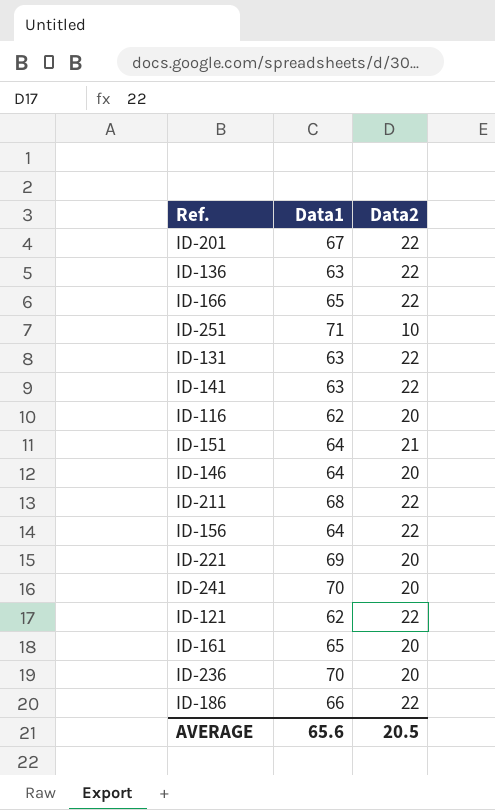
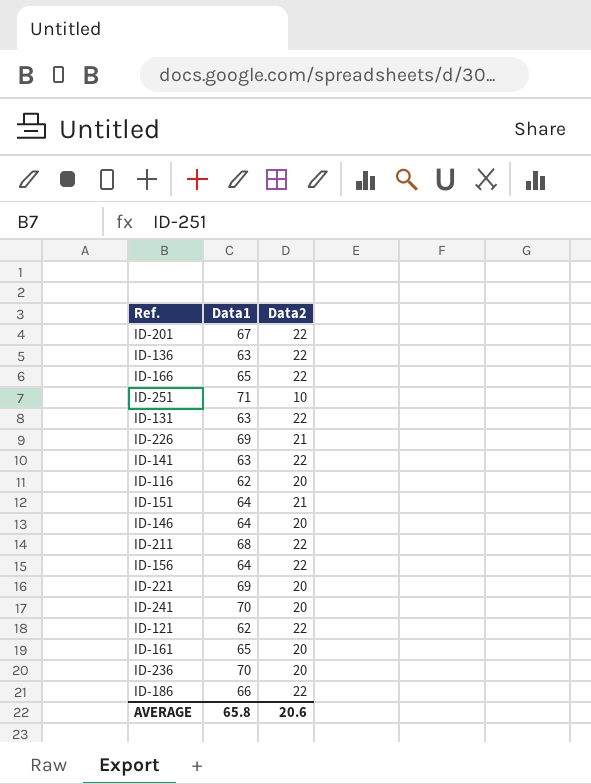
row ID-226: none -> 69 | 21
AVERAGE | Data1: 65.6 -> 65.8
AVERAGE | Data2: 20.5 -> 20.6

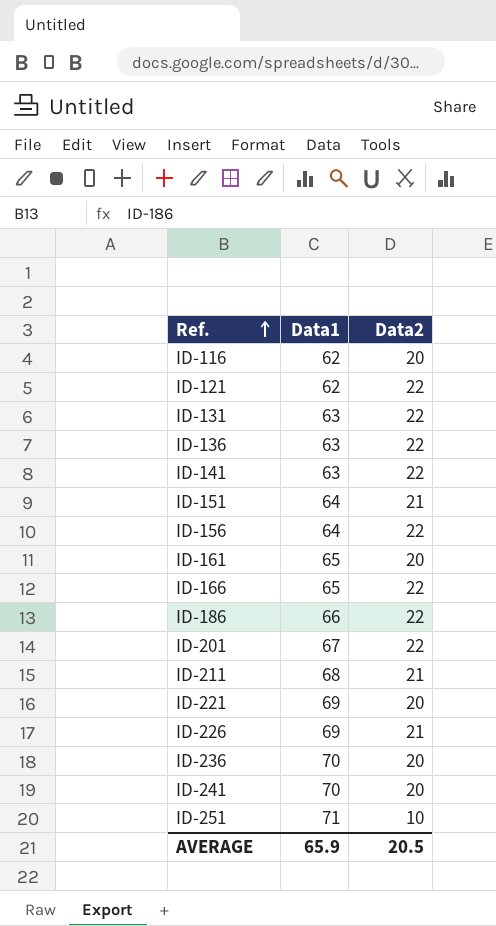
row order: none -> Ref. ascending
row ID-146: 64 | 20 -> none
ID-211 | Data2: 22 -> 21
AVERAGE | Data1: 65.8 -> 65.9
AVERAGE | Data2: 20.6 -> 20.5

